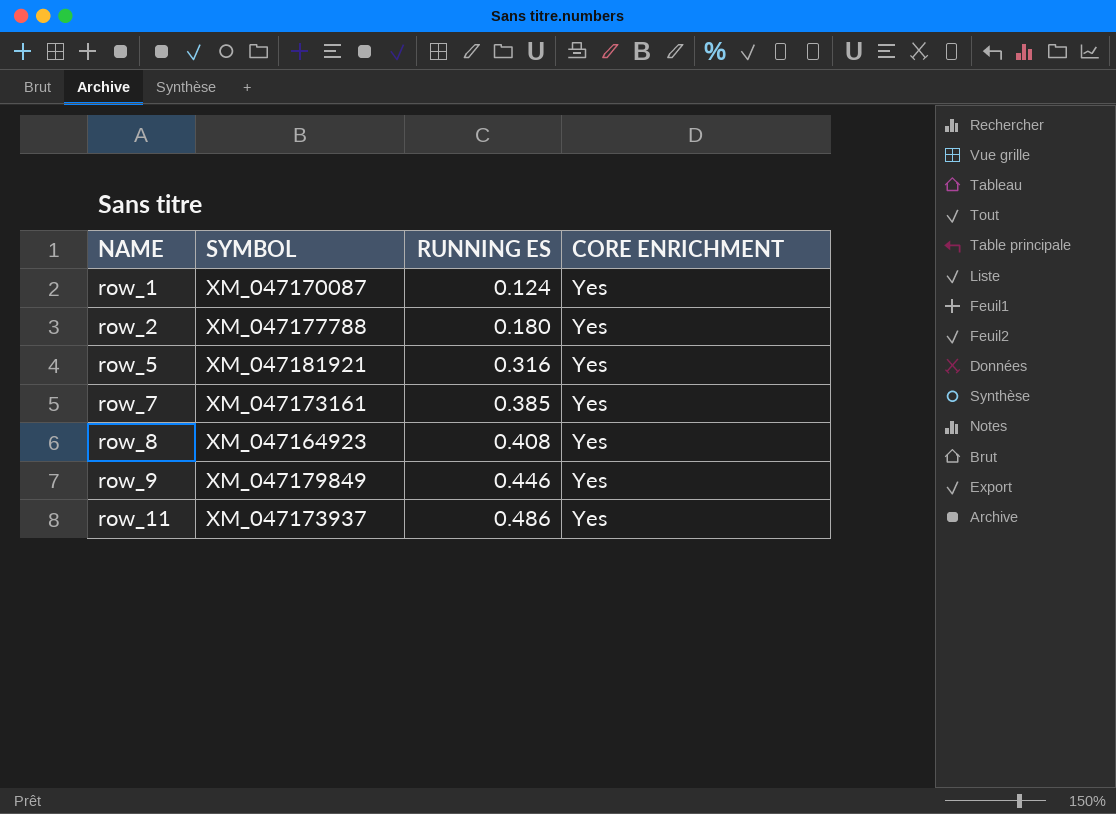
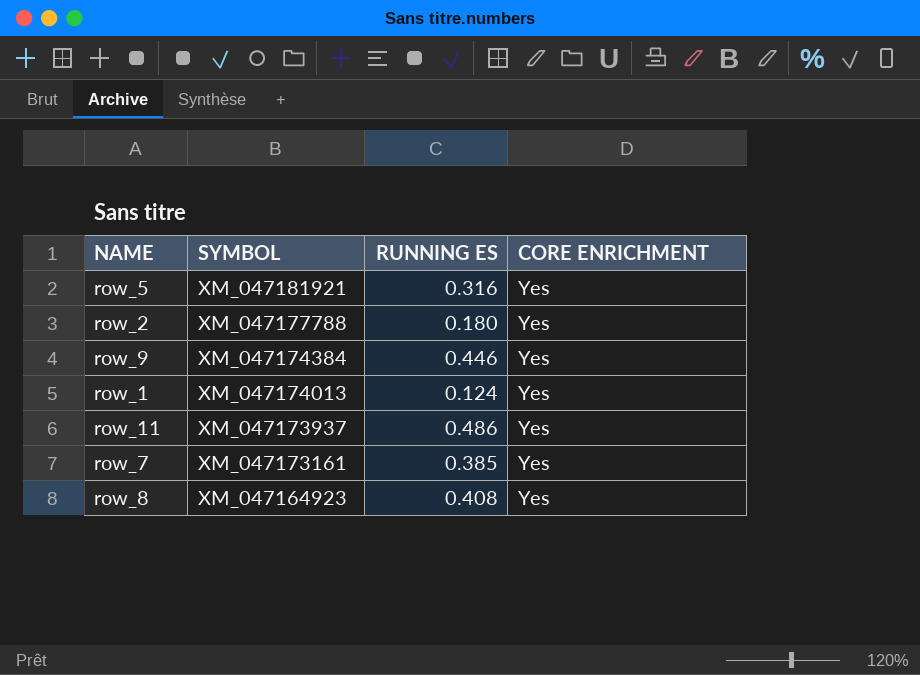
row order: NAME ascending -> SYMBOL descending
row_9 | SYMBOL: XM_047179849 -> XM_047174384
row_1 | SYMBOL: XM_047170087 -> XM_047174013

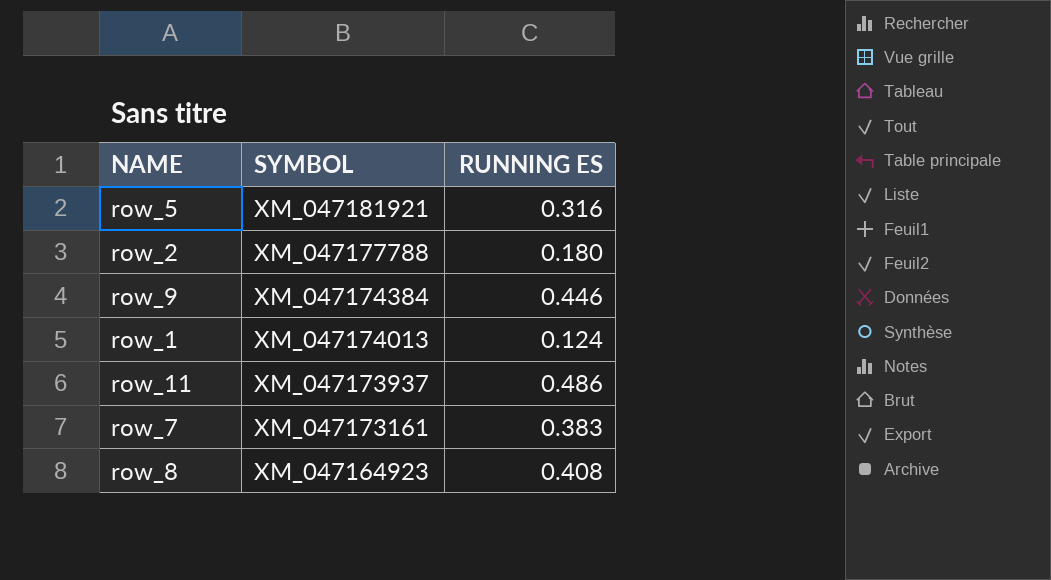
column CORE ENRICHMENT | position: 4 -> none
row_7 | RUNNING ES: 0.385 -> 0.383

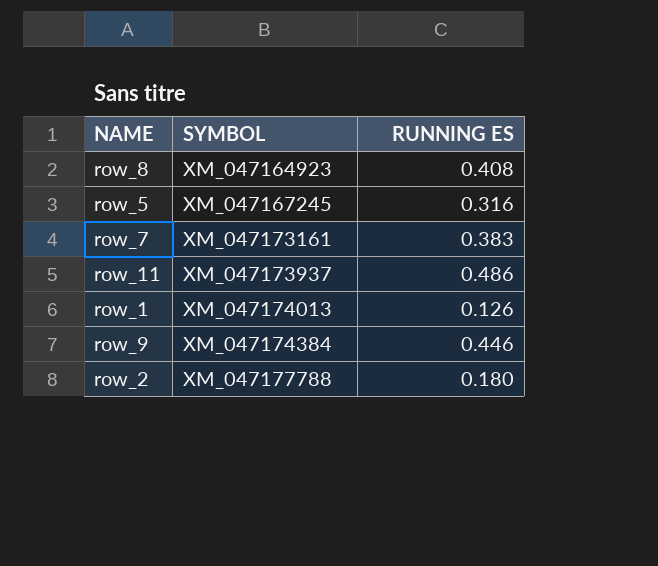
row order: SYMBOL descending -> SYMBOL ascending
row_5 | SYMBOL: XM_047181921 -> XM_047167245
row_1 | RUNNING ES: 0.124 -> 0.126

